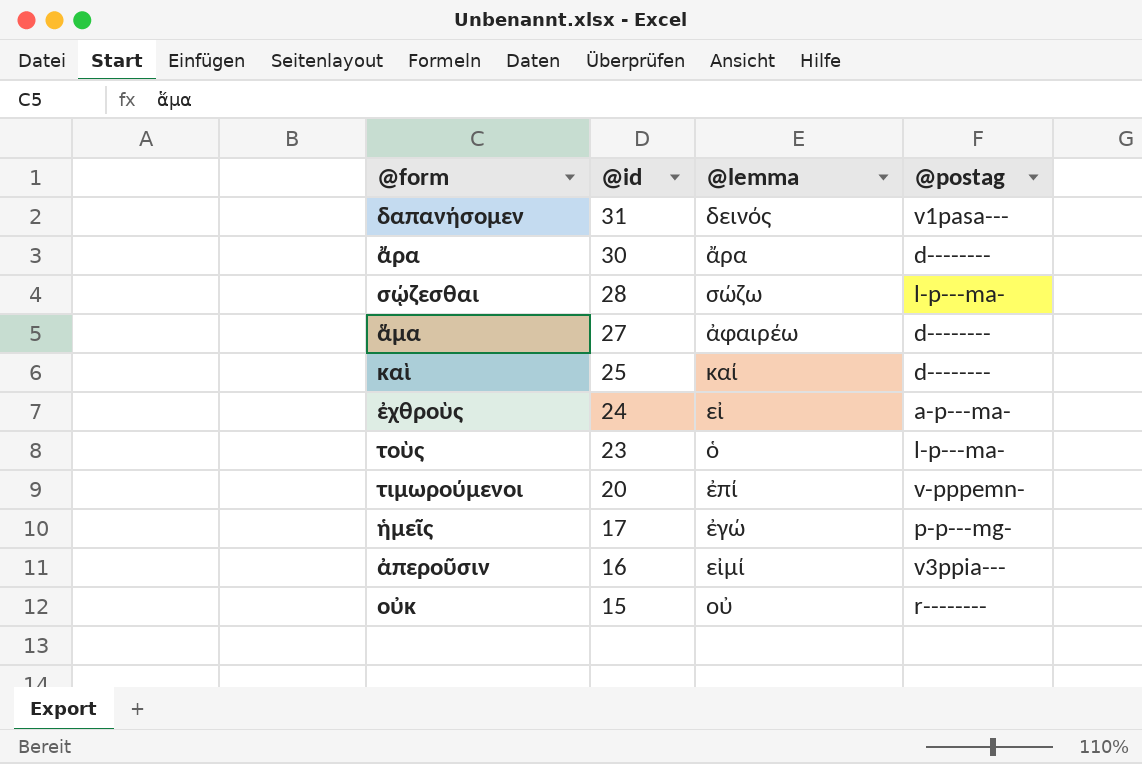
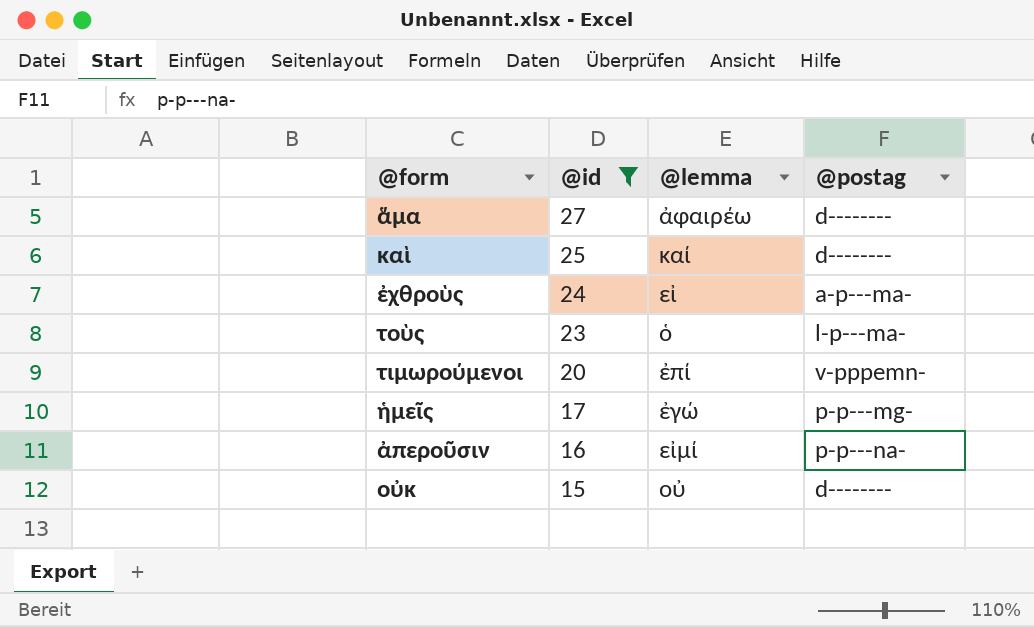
filter: none -> @id <= 27
ἀπεροῦσιν | @postag: v3ppia--- -> p-p---na-
οὐκ | @postag: r-------- -> d--------

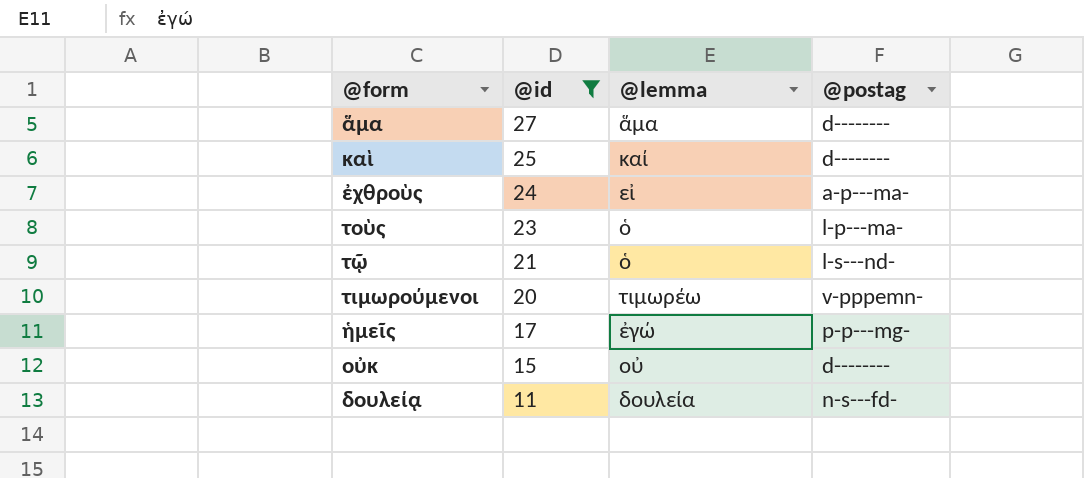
row ἀπεροῦσιν: 16 | εἰμί | p-p---na- -> none
ἅμα | @lemma: ἀφαιρέω -> ἅμα
row τῷ: none -> 21 | ὁ | l-s---nd-
τιμωρούμενοι | @lemma: ἐπί -> τιμωρέω
row δουλείᾳ: none -> 11 | δουλεία | n-s---fd-

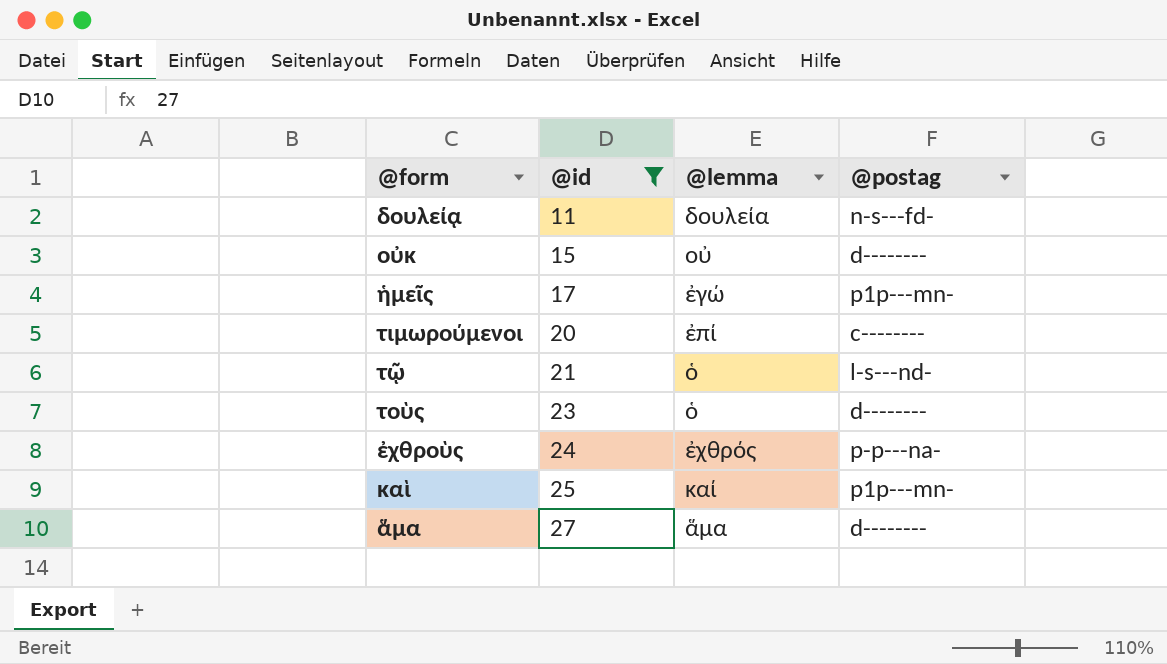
row order: @id descending -> @id ascending
ἡμεῖς | @postag: p-p---mg- -> p1p---mn-
τιμωρούμενοι | @lemma: τιμωρέω -> ἐπί
τιμωρούμενοι | @postag: v-pppemn- -> c--------
τοὺς | @postag: l-p---ma- -> d--------
ἐχθροὺς | @lemma: εἰ -> ἐχθρός
ἐχθροὺς | @postag: a-p---ma- -> p-p---na-
καὶ | @postag: d-------- -> p1p---mn-

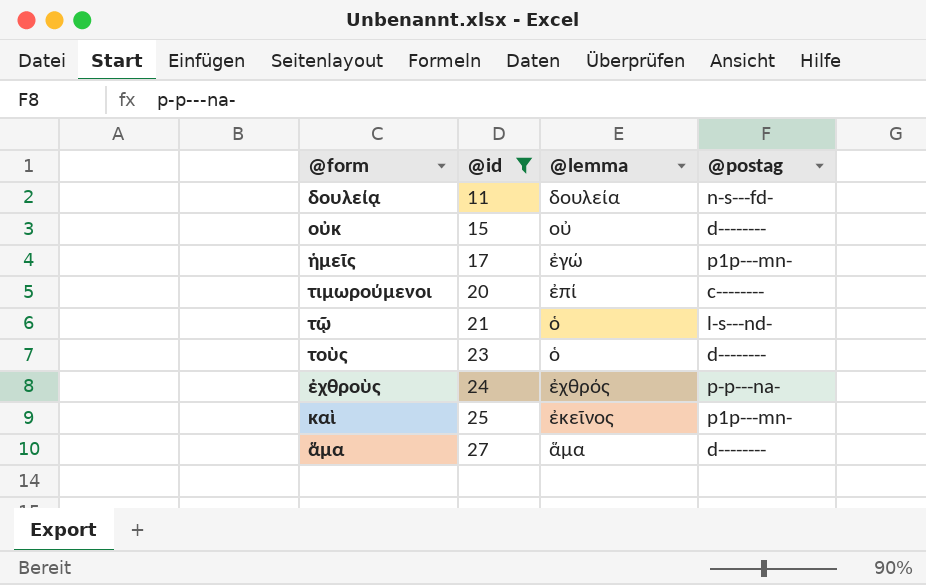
καὶ | @lemma: καί -> ἐκεῖνος

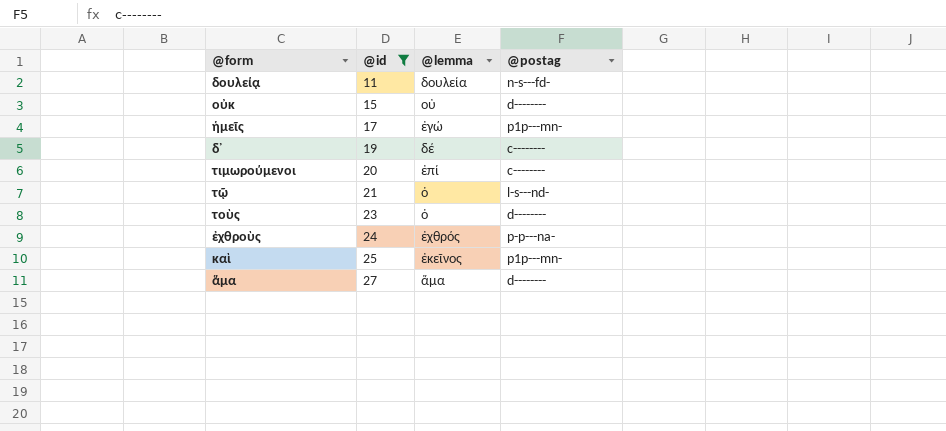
row δ᾽: none -> 19 | δέ | c--------

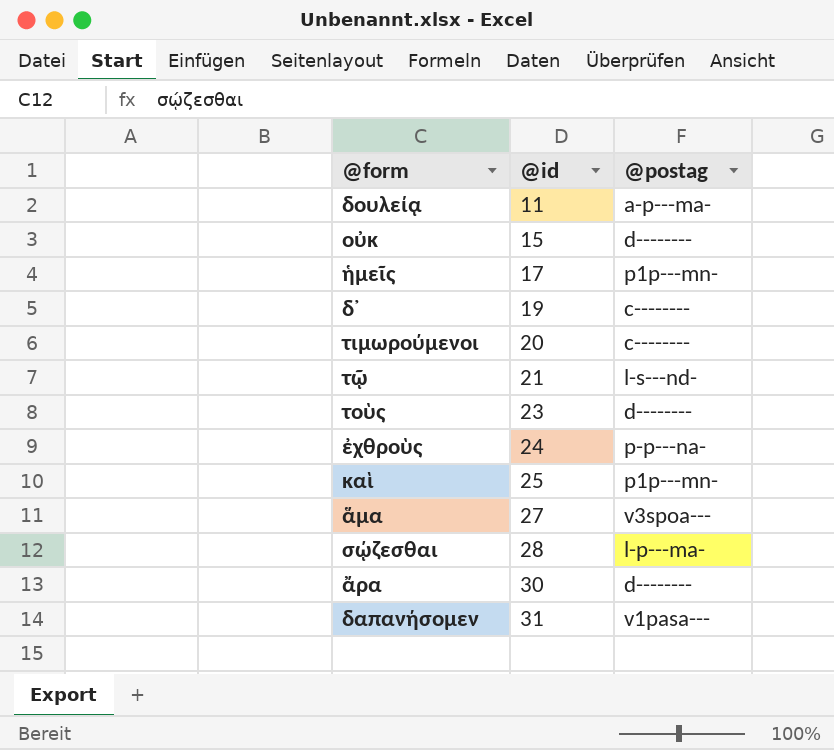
filter: @id <= 27 -> none
column @lemma | position: 3 -> none
δουλείᾳ | @postag: n-s---fd- -> a-p---ma-
ἅμα | @postag: d-------- -> v3spoa---

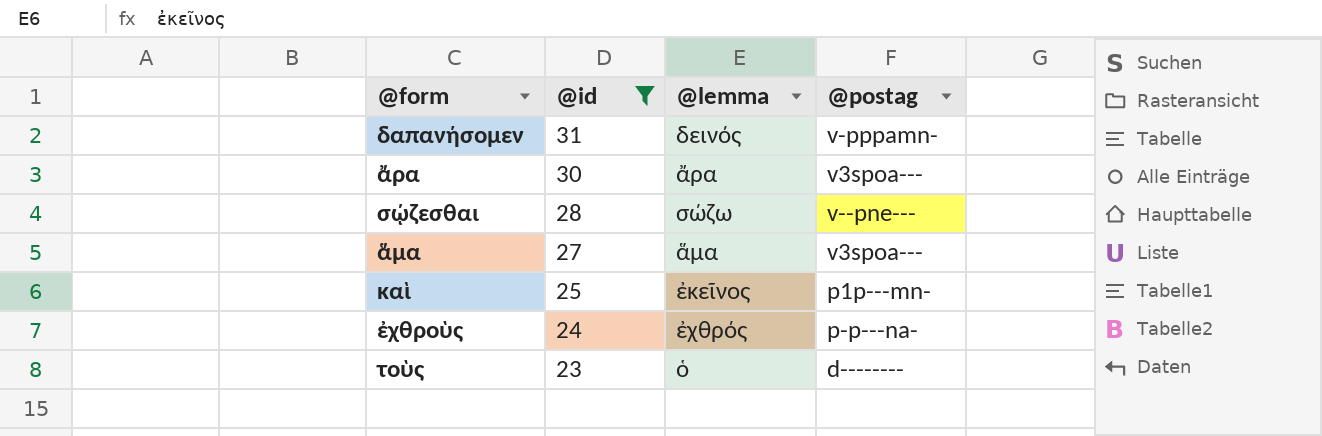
filter: none -> @id >= 23
row order: @id ascending -> @id descending
column @lemma | position: none -> 3
δαπανήσομεν | @postag: v1pasa--- -> v-pppamn-
ἄρα | @postag: d-------- -> v3spoa---
σῴζεσθαι | @postag: l-p---ma- -> v--pne---

